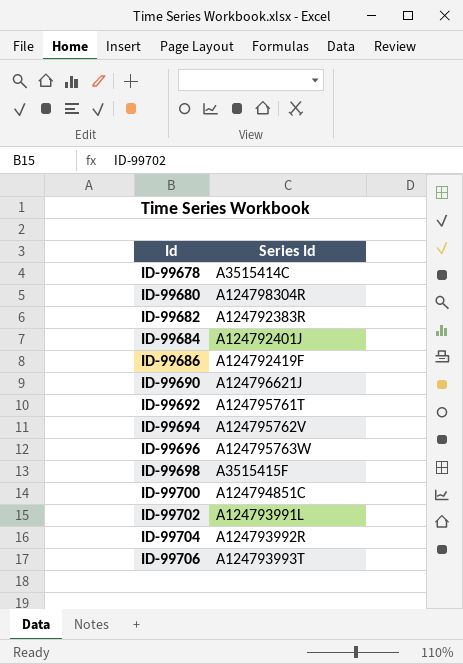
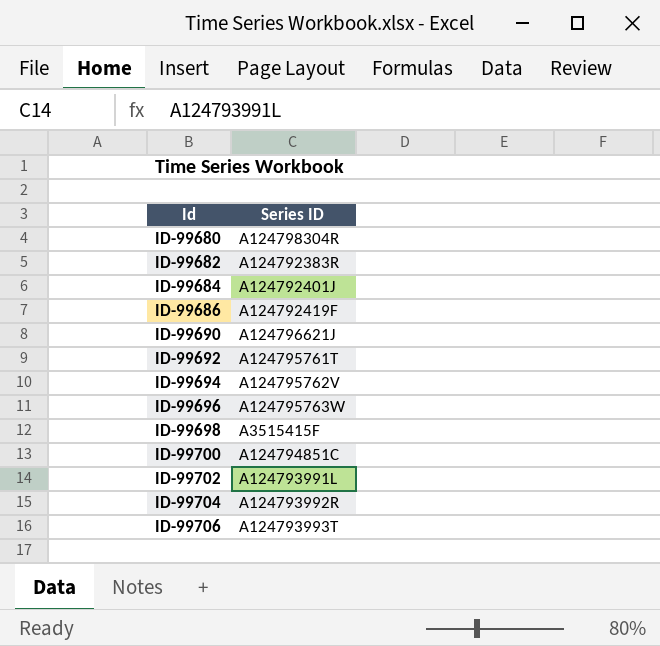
column name: Series Id -> Series ID
row ID-99678: A3515414C -> none

